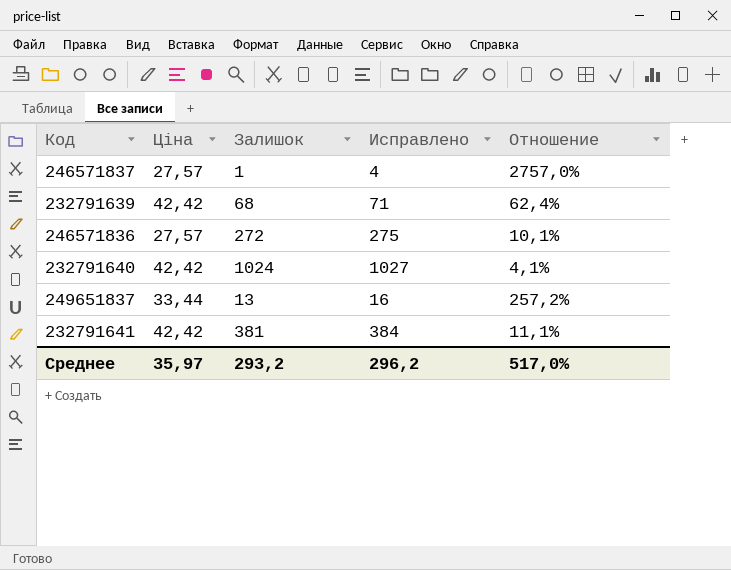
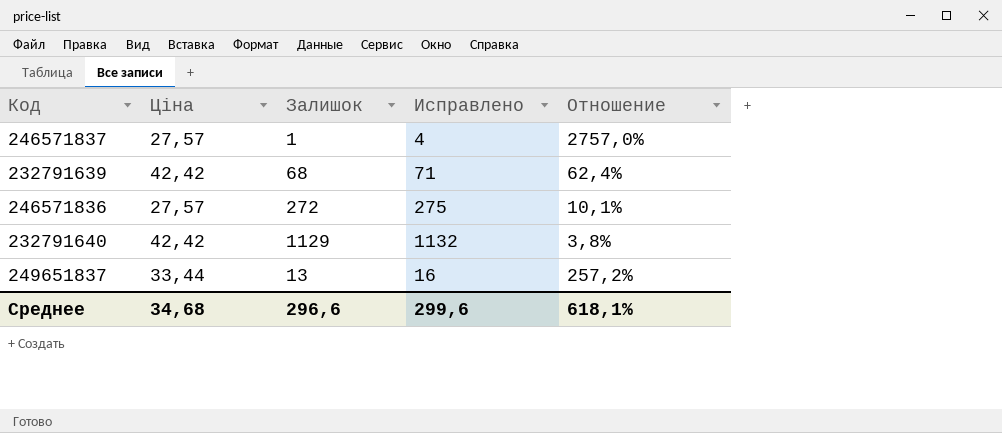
row 232791641: 42,42 | 381 | 384 | 11,1% -> none
232791640 | Залишок: 1024 -> 1129
232791640 | Исправлено: 1027 -> 1132
232791640 | Отношение: 4,1% -> 3,8%
Среднее | Ціна: 35,97 -> 34,68
Среднее | Залишок: 293,2 -> 296,6
Среднее | Исправлено: 296,2 -> 299,6
Среднее | Отношение: 517,0% -> 618,1%

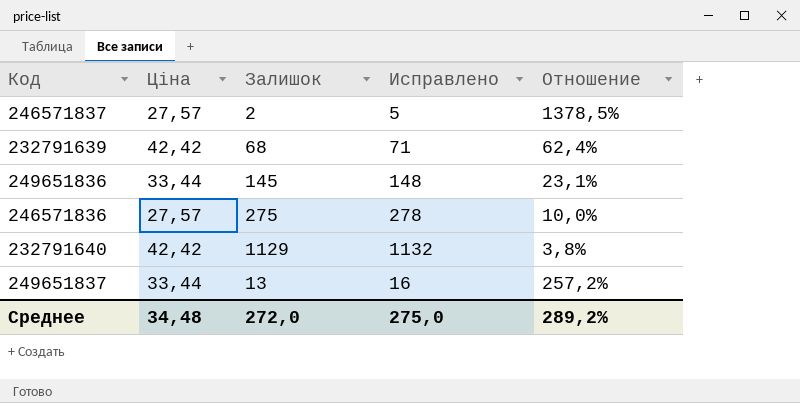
246571837 | Залишок: 1 -> 2
246571837 | Исправлено: 4 -> 5
246571837 | Отношение: 2757,0% -> 1378,5%
row 249651836: none -> 33,44 | 145 | 148 | 23,1%
246571836 | Залишок: 272 -> 275
246571836 | Исправлено: 275 -> 278
246571836 | Отношение: 10,1% -> 10,0%
Среднее | Ціна: 34,68 -> 34,48
Среднее | Залишок: 296,6 -> 272,0
Среднее | Исправлено: 299,6 -> 275,0
Среднее | Отношение: 618,1% -> 289,2%

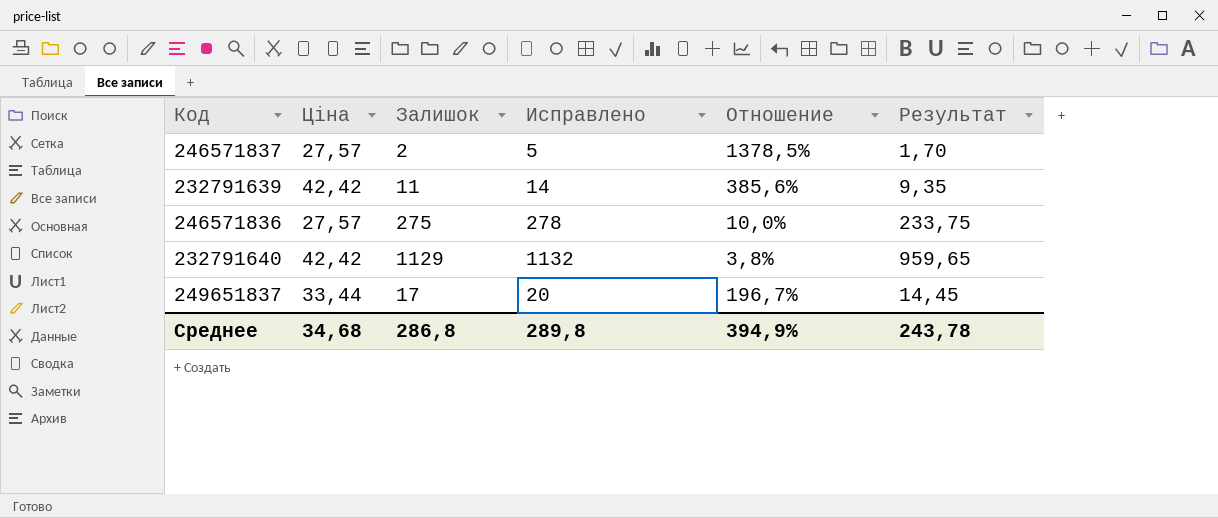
column Результат | formula: none -> [Залишок] * 0,85
row 249651836: 33,44 | 145 | 148 | 23,1% -> none
232791639 | Залишок: 68 -> 11
232791639 | Исправлено: 71 -> 14
232791639 | Отношение: 62,4% -> 385,6%
249651837 | Залишок: 13 -> 17
249651837 | Исправлено: 16 -> 20
249651837 | Отношение: 257,2% -> 196,7%
Среднее | Ціна: 34,48 -> 34,68
Среднее | Залишок: 272,0 -> 286,8
Среднее | Исправлено: 275,0 -> 289,8
Среднее | Отношение: 289,2% -> 394,9%

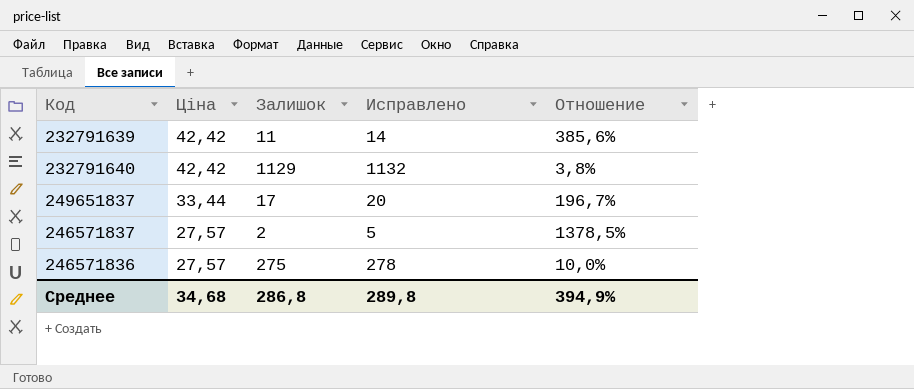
row order: none -> Ціна descending
column Результат | formula: [Залишок] * 0,85 -> none

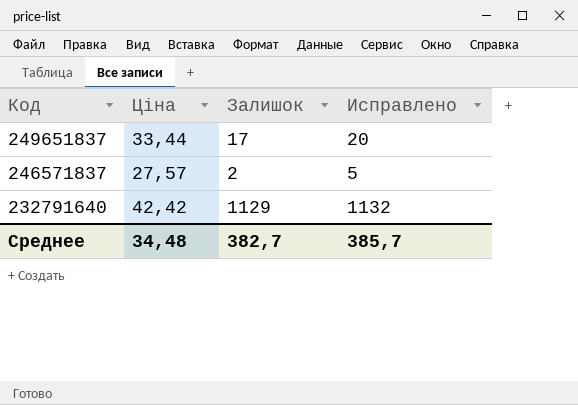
row order: Ціна descending -> Код descending
column Отношение | formula: [Ціна] / [Залишок] -> none
row 232791639: 42,42 | 11 | 14 | 385,6% -> none
row 246571836: 27,57 | 275 | 278 | 10,0% -> none
Среднее | Ціна: 34,68 -> 34,48
Среднее | Залишок: 286,8 -> 382,7
Среднее | Исправлено: 289,8 -> 385,7

